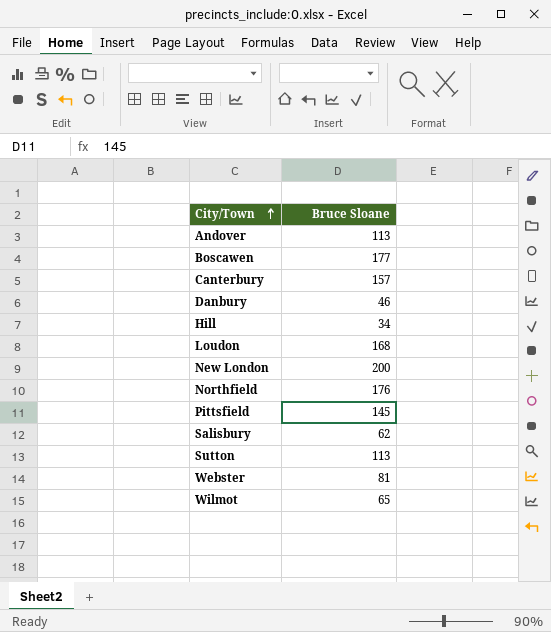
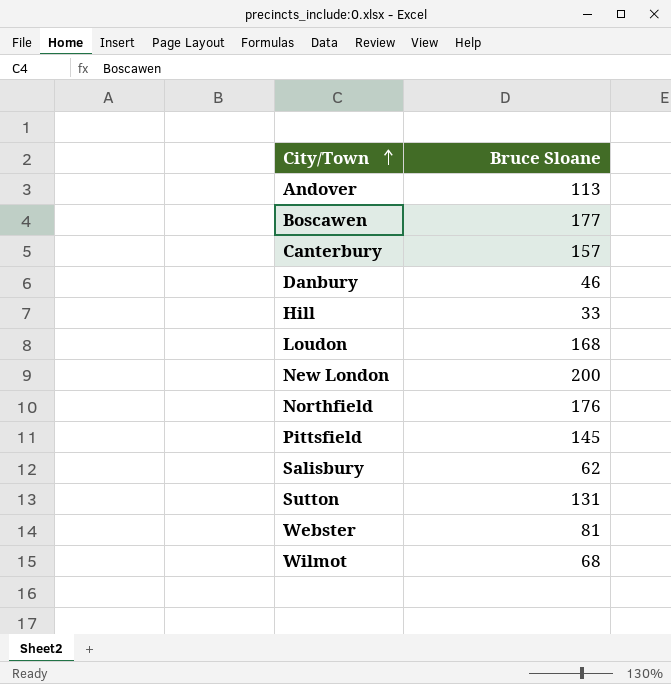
Hill | Bruce Sloane: 34 -> 33
Sutton | Bruce Sloane: 113 -> 131
Wilmot | Bruce Sloane: 65 -> 68

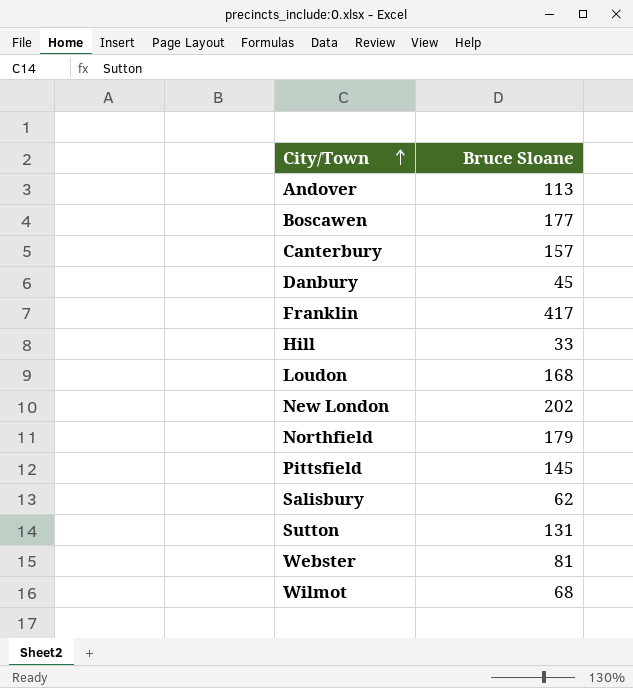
Danbury | Bruce Sloane: 46 -> 45
row Franklin: none -> 417
New London | Bruce Sloane: 200 -> 202
Northfield | Bruce Sloane: 176 -> 179

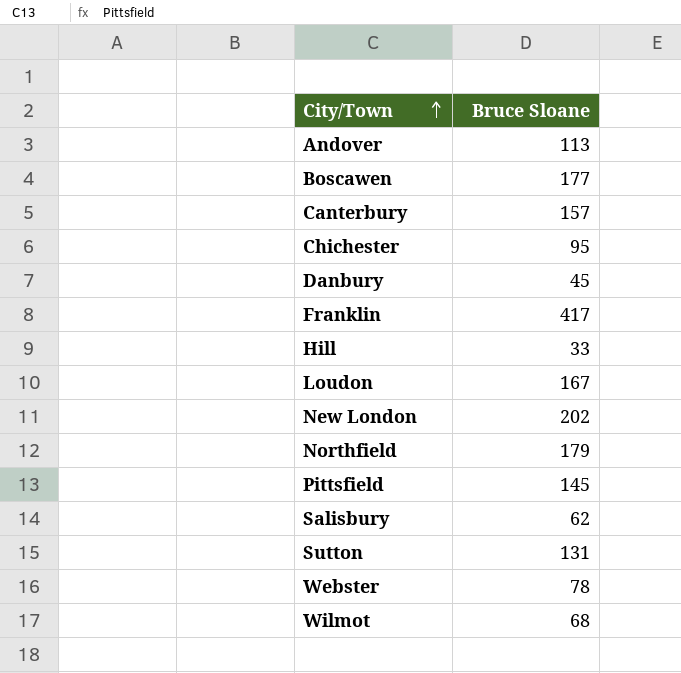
row Chichester: none -> 95
Loudon | Bruce Sloane: 168 -> 167
Webster | Bruce Sloane: 81 -> 78

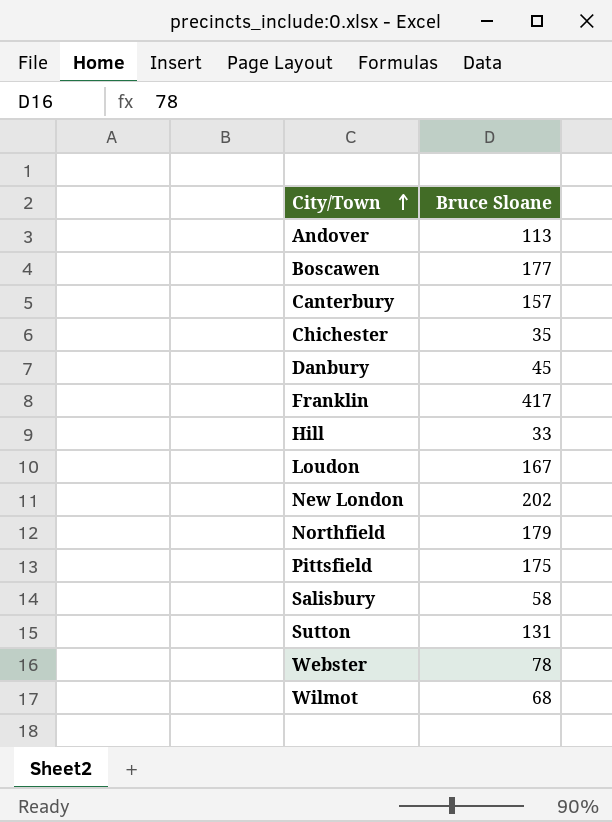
Chichester | Bruce Sloane: 95 -> 35
Pittsfield | Bruce Sloane: 145 -> 175
Salisbury | Bruce Sloane: 62 -> 58

